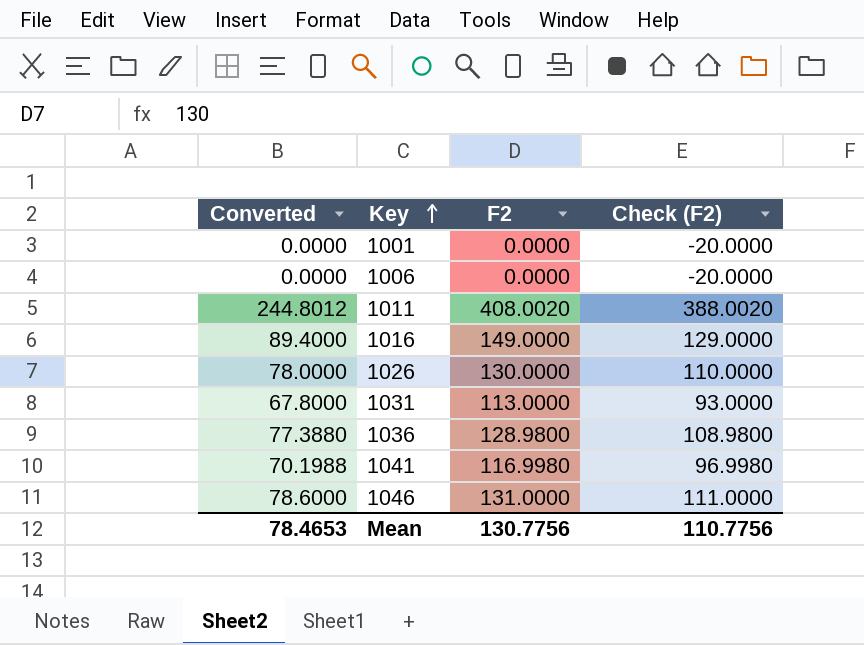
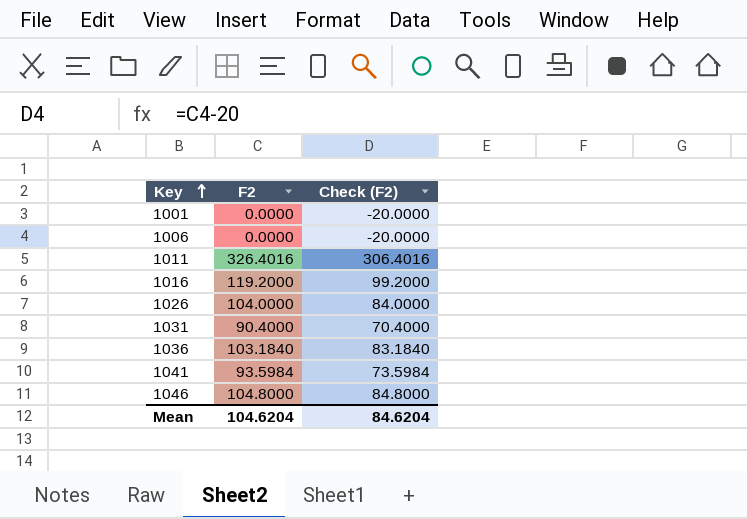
column Converted | formula: [F2] * 0.6 -> none
1011 | F2: 408.0020 -> 326.4016
1011 | Check (F2): 388.0020 -> 306.4016
1016 | F2: 149.0000 -> 119.2000
1016 | Check (F2): 129.0000 -> 99.2000
1026 | F2: 130.0000 -> 104.0000
1026 | Check (F2): 110.0000 -> 84.0000
1031 | F2: 113.0000 -> 90.4000
1031 | Check (F2): 93.0000 -> 70.4000
1036 | F2: 128.9800 -> 103.1840
1036 | Check (F2): 108.9800 -> 83.1840
1041 | F2: 116.9980 -> 93.5984
1041 | Check (F2): 96.9980 -> 73.5984
1046 | F2: 131.0000 -> 104.8000
1046 | Check (F2): 111.0000 -> 84.8000
Mean | F2: 130.7756 -> 104.6204
Mean | Check (F2): 110.7756 -> 84.6204

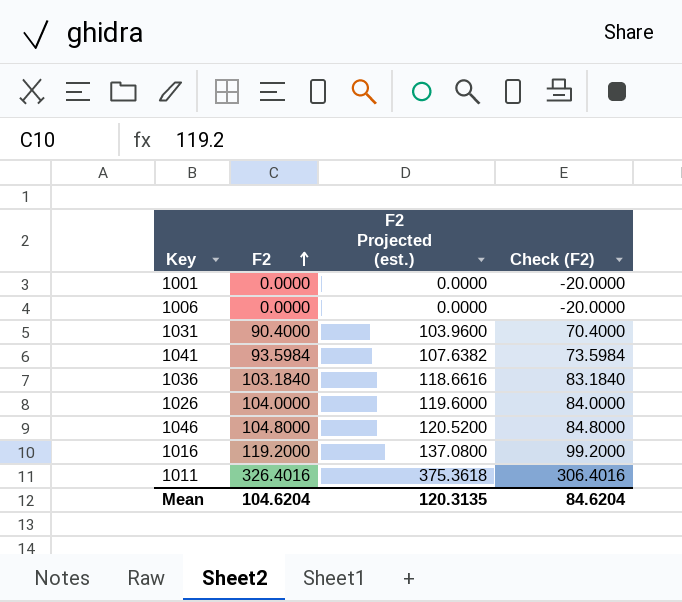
row order: Key ascending -> F2 ascending
column F2 Projected (est.) | formula: none -> [F2] * 1.15

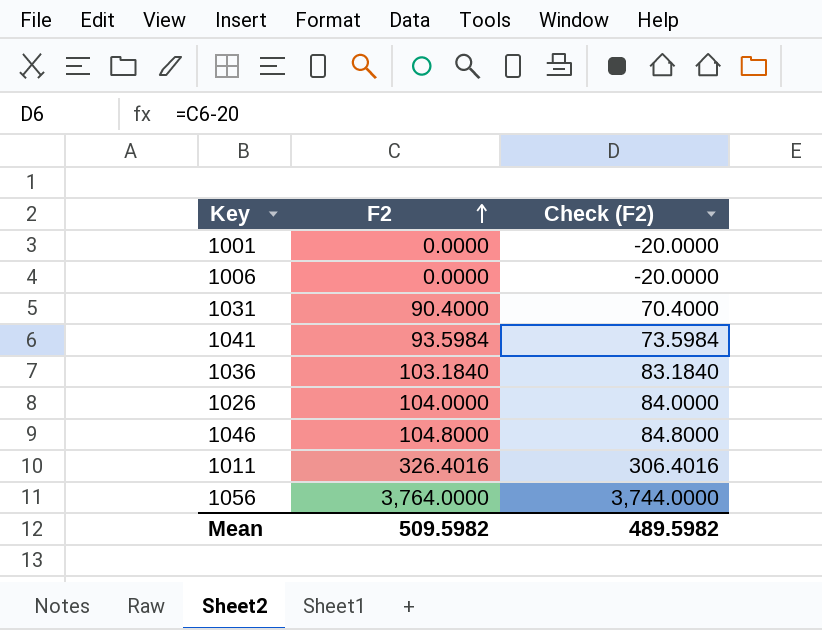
column F2 Projected (est.) | formula: [F2] * 1.15 -> none
row 1016: 119.2000 | 137.0800 | 99.2000 -> none
row 1056: none -> 3,764.0000 | 3,744.0000
Mean | F2: 104.6204 -> 509.5982
Mean | Check (F2): 84.6204 -> 489.5982

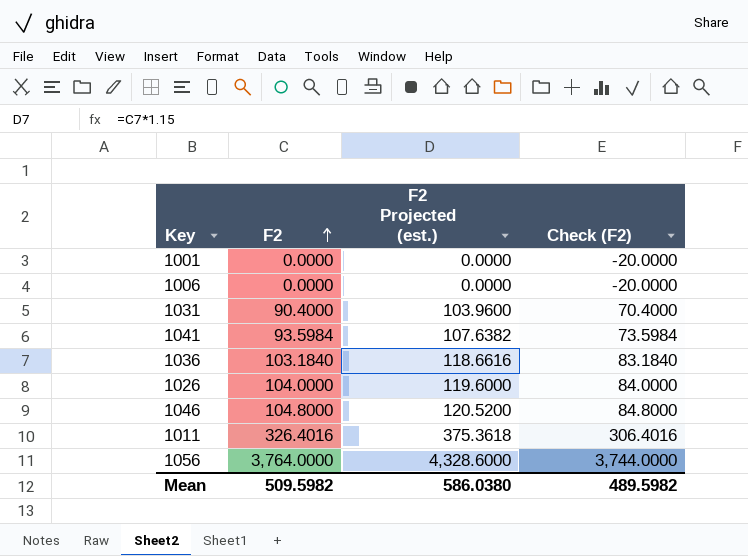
column F2 Projected (est.) | formula: none -> [F2] * 1.15

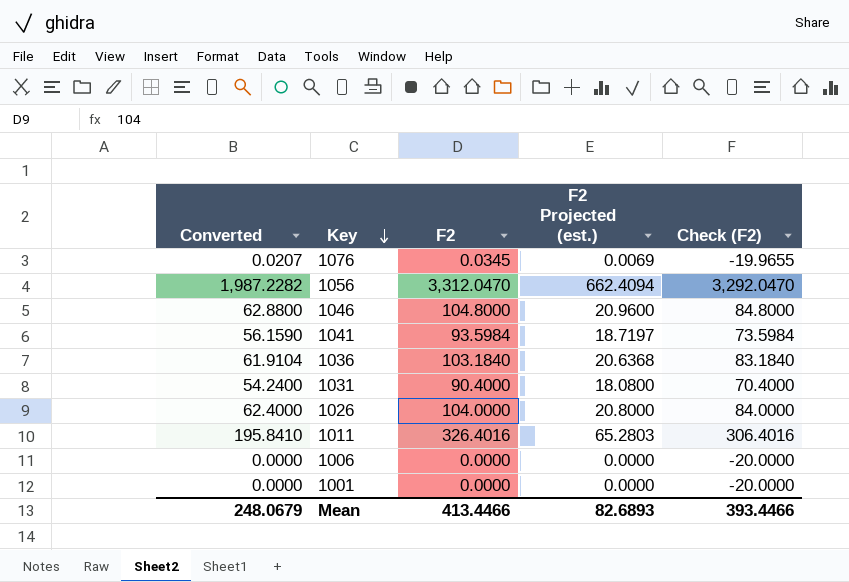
row order: F2 ascending -> Key descending
column Converted | formula: none -> [F2] * 0.6
column F2 Projected (est.) | formula: [F2] * 1.15 -> [F2] * 0.2
row 1076: none -> 0.0207 | 0.0345 | 0.0069 | -19.9655
1056 | F2: 3,764.0000 -> 3,312.0470
1056 | Check (F2): 3,744.0000 -> 3,292.0470
Mean | F2: 509.5982 -> 413.4466
Mean | F2 Projected (est.): 586.0380 -> 82.6893
Mean | Check (F2): 489.5982 -> 393.4466

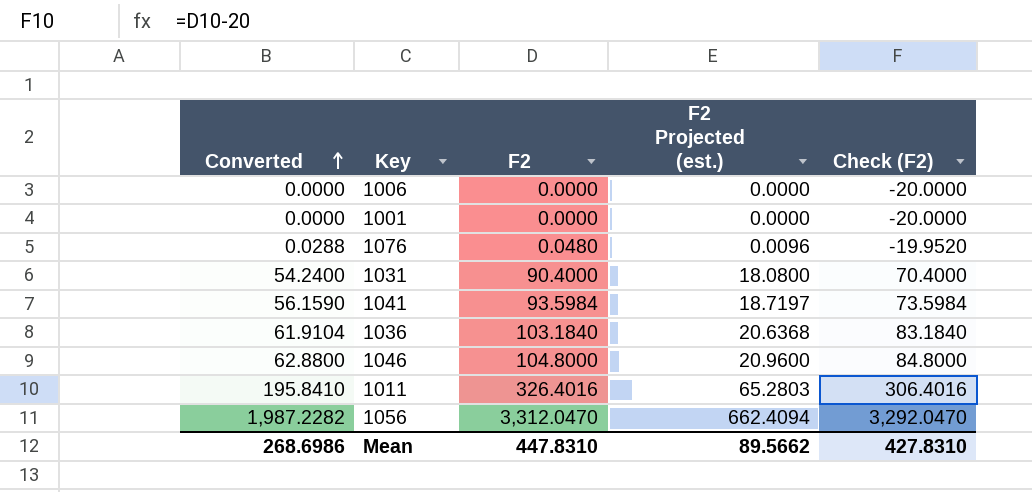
row order: Key descending -> Converted ascending
row 1026: 62.4000 | 104.0000 | 20.8000 | 84.0000 -> none
1076 | Converted: 0.0207 -> 0.0288
1076 | F2: 0.0345 -> 0.0480
1076 | F2 Projected (est.): 0.0069 -> 0.0096
1076 | Check (F2): -19.9655 -> -19.9520
Mean | Converted: 248.0679 -> 268.6986
Mean | F2: 413.4466 -> 447.8310
Mean | F2 Projected (est.): 82.6893 -> 89.5662
Mean | Check (F2): 393.4466 -> 427.8310

